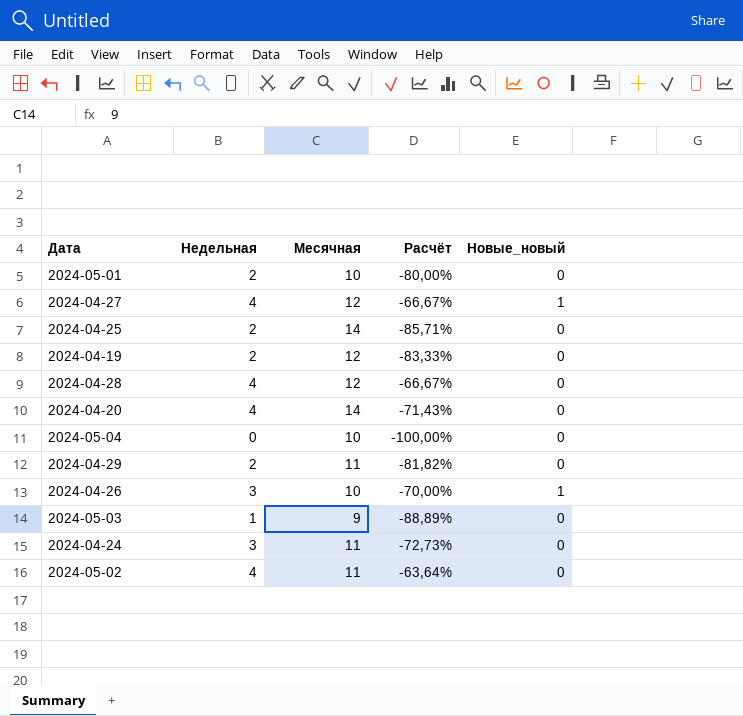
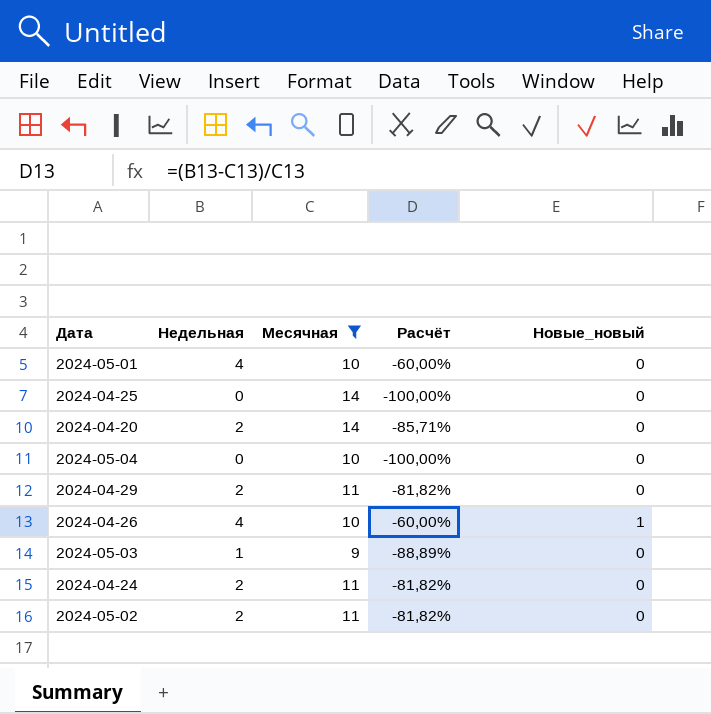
filter: none -> Месячная != 12
2024-05-01 | Недельная: 2 -> 4
2024-05-01 | Расчёт: -80,00% -> -60,00%
2024-04-25 | Недельная: 2 -> 0
2024-04-25 | Расчёт: -85,71% -> -100,00%
2024-04-20 | Недельная: 4 -> 2
2024-04-20 | Расчёт: -71,43% -> -85,71%
2024-04-26 | Недельная: 3 -> 4
2024-04-26 | Расчёт: -70,00% -> -60,00%
2024-04-24 | Недельная: 3 -> 2
2024-04-24 | Расчёт: -72,73% -> -81,82%
2024-05-02 | Недельная: 4 -> 2
2024-05-02 | Расчёт: -63,64% -> -81,82%

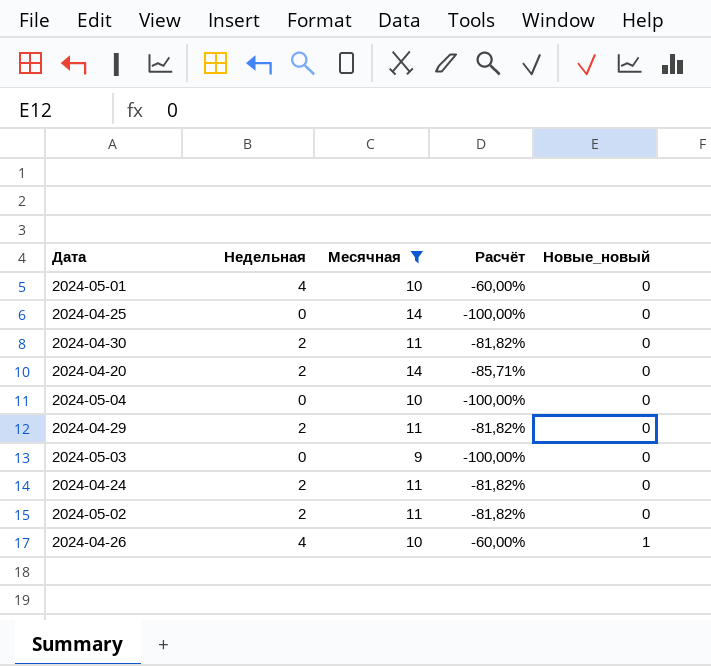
row order: none -> Новые_новый ascending
row 2024-04-30: none -> 2 | 11 | -81,82% | 0
2024-05-03 | Недельная: 1 -> 0
2024-05-03 | Расчёт: -88,89% -> -100,00%

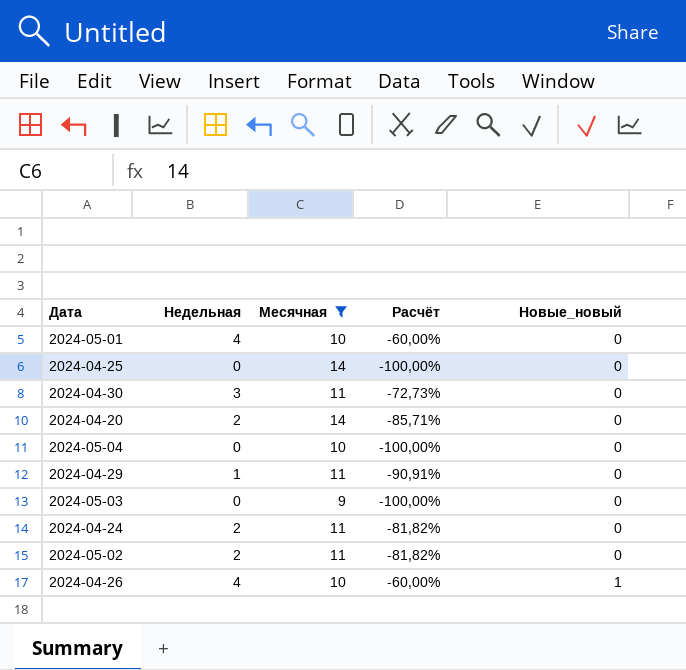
2024-04-30 | Недельная: 2 -> 3
2024-04-30 | Расчёт: -81,82% -> -72,73%
2024-04-29 | Недельная: 2 -> 1
2024-04-29 | Расчёт: -81,82% -> -90,91%

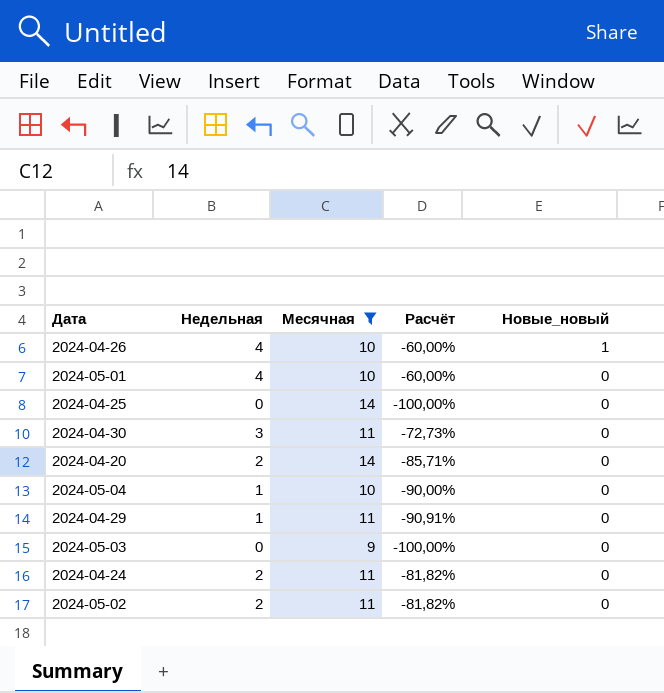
row order: Новые_новый ascending -> Новые_новый descending
2024-05-04 | Недельная: 0 -> 1
2024-05-04 | Расчёт: -100,00% -> -90,00%

